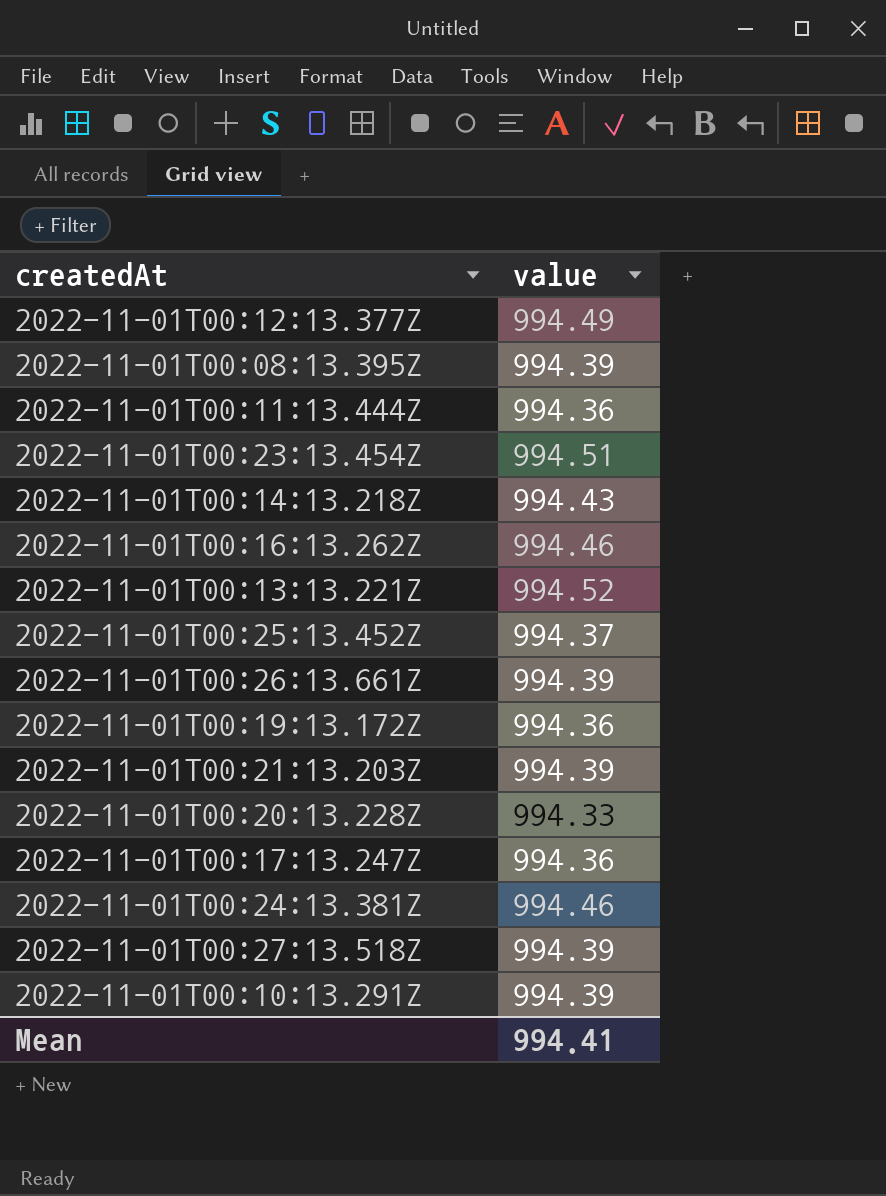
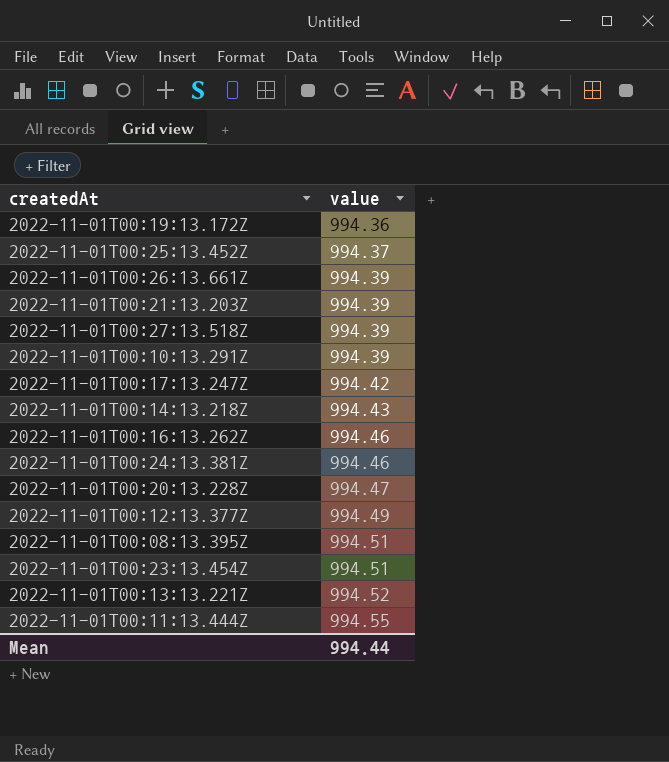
row order: none -> value ascending
2022-11-01T00:17:13.247Z | value: 994.36 -> 994.42
2022-11-01T00:20:13.228Z | value: 994.33 -> 994.47
2022-11-01T00:08:13.395Z | value: 994.39 -> 994.51
2022-11-01T00:11:13.444Z | value: 994.36 -> 994.55
Mean | value: 994.41 -> 994.44

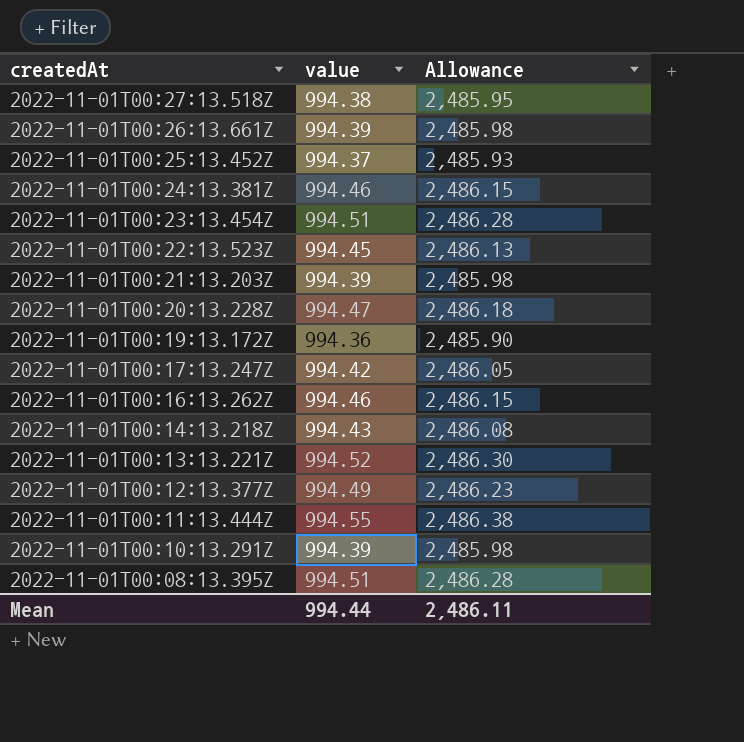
row order: value ascending -> createdAt descending
column Allowance | formula: none -> [value] * 2.5
2022-11-01T00:27:13.518Z | value: 994.39 -> 994.38
row 2022-11-01T00:22:13.523Z: none -> 994.45 | 2,486.13

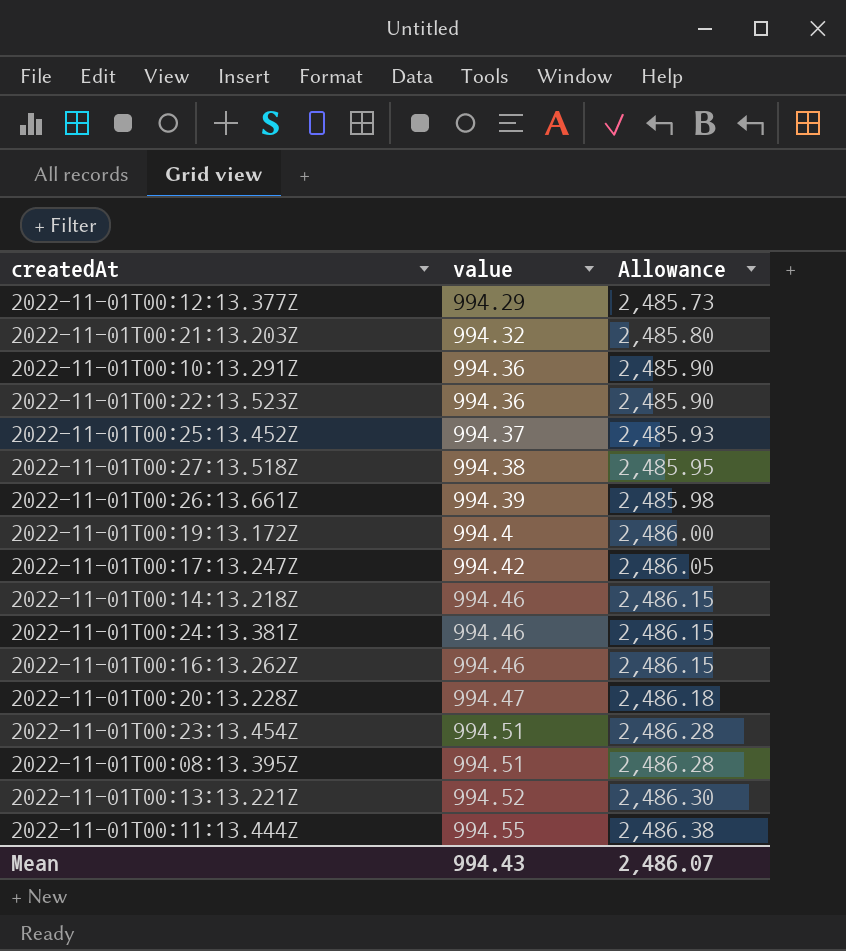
row order: createdAt descending -> value ascending
2022-11-01T00:12:13.377Z | value: 994.49 -> 994.29
2022-11-01T00:12:13.377Z | Allowance: 2,486.23 -> 2,485.73
2022-11-01T00:21:13.203Z | value: 994.39 -> 994.32
2022-11-01T00:21:13.203Z | Allowance: 2,485.98 -> 2,485.80
2022-11-01T00:10:13.291Z | value: 994.39 -> 994.36
2022-11-01T00:10:13.291Z | Allowance: 2,485.98 -> 2,485.90
2022-11-01T00:22:13.523Z | value: 994.45 -> 994.36
2022-11-01T00:22:13.523Z | Allowance: 2,486.13 -> 2,485.90
2022-11-01T00:19:13.172Z | value: 994.36 -> 994.4
2022-11-01T00:19:13.172Z | Allowance: 2,485.90 -> 2,486.00
2022-11-01T00:14:13.218Z | value: 994.43 -> 994.46
2022-11-01T00:14:13.218Z | Allowance: 2,486.08 -> 2,486.15
Mean | value: 994.44 -> 994.43
Mean | Allowance: 2,486.11 -> 2,486.07

